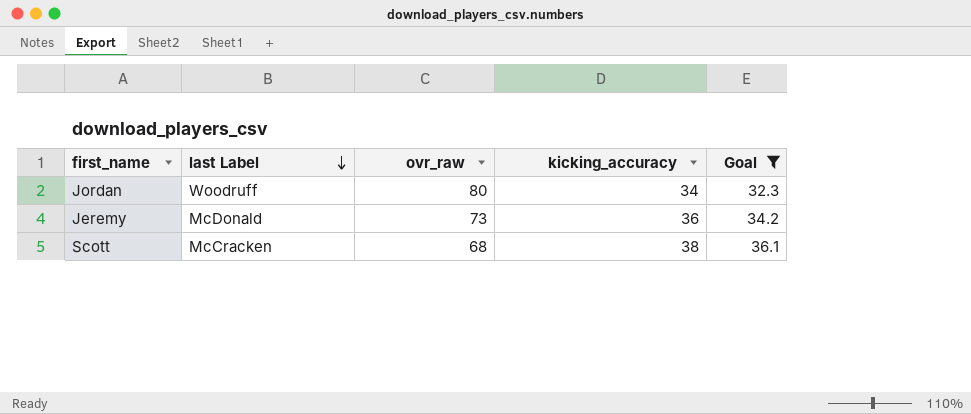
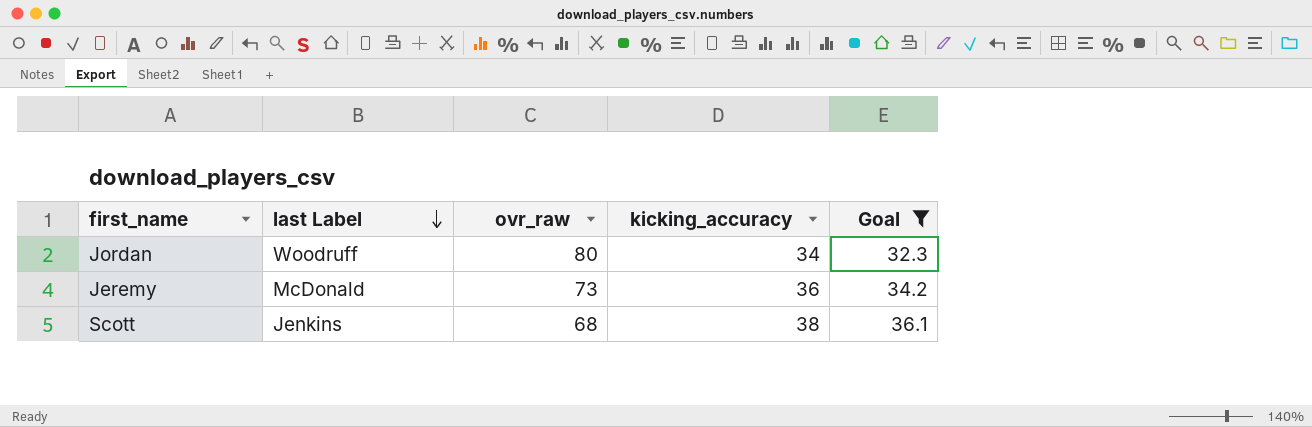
Scott | last Label: McCracken -> Jenkins

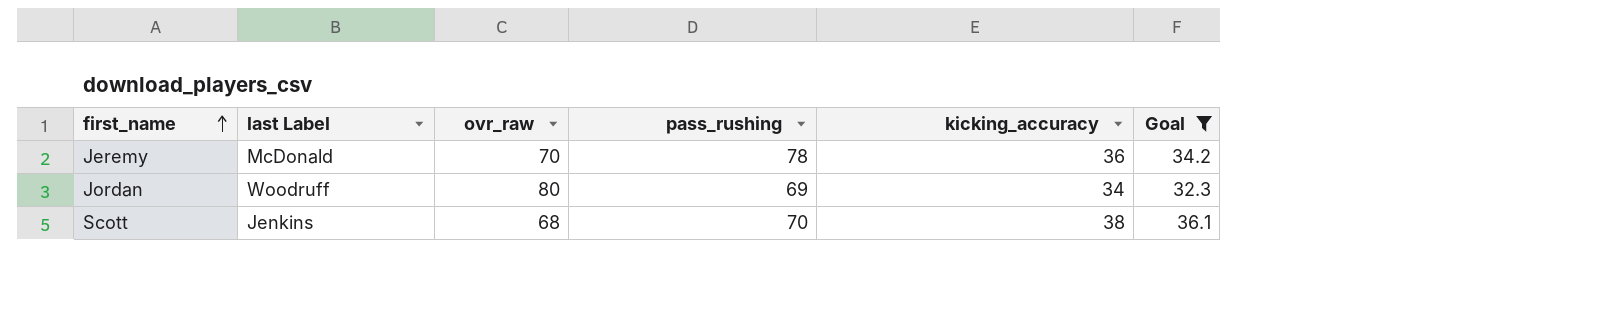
row order: last Label descending -> first_name ascending
column pass_rushing | position: none -> 4
Jeremy | ovr_raw: 73 -> 70

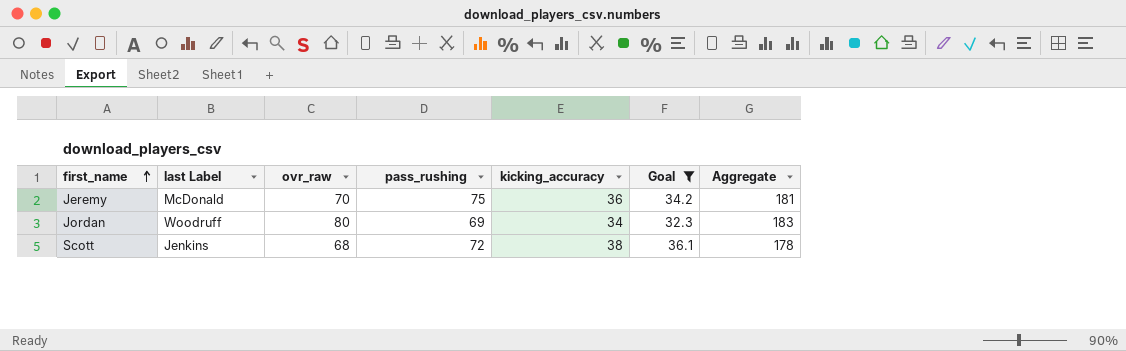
column Aggregate | formula: none -> [ovr_raw] + [pass_rushing] + [kicking_accuracy]
Jeremy | pass_rushing: 78 -> 75
Scott | pass_rushing: 70 -> 72

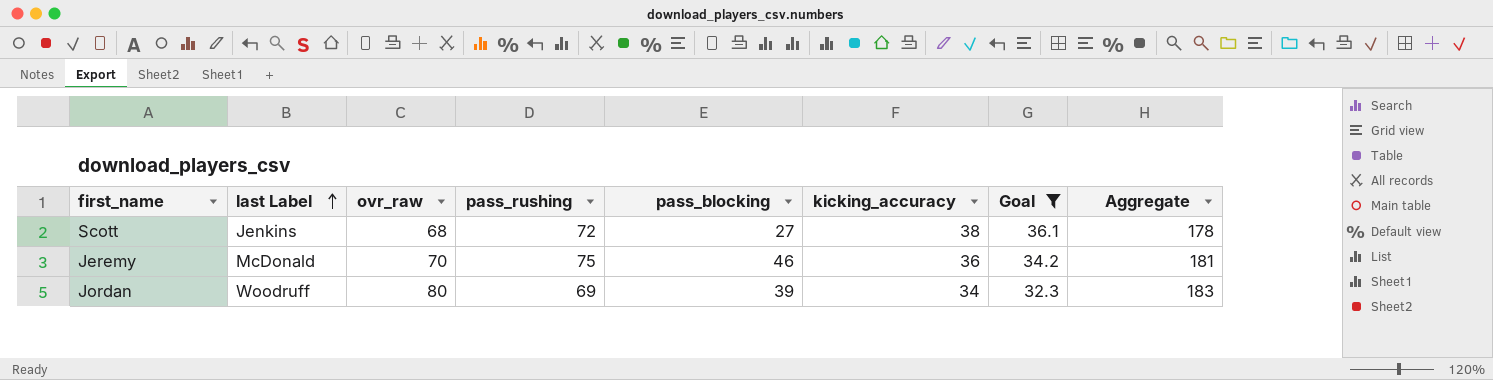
row order: first_name ascending -> last Label ascending
column pass_blocking | position: none -> 5

